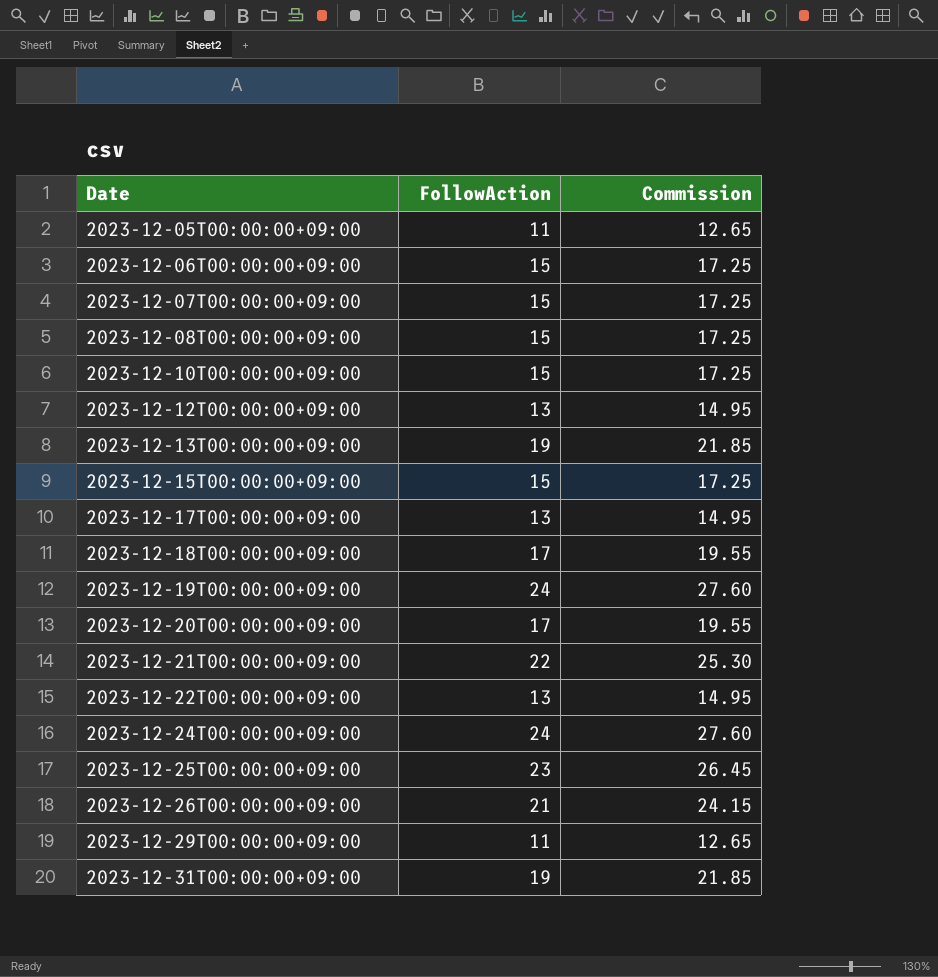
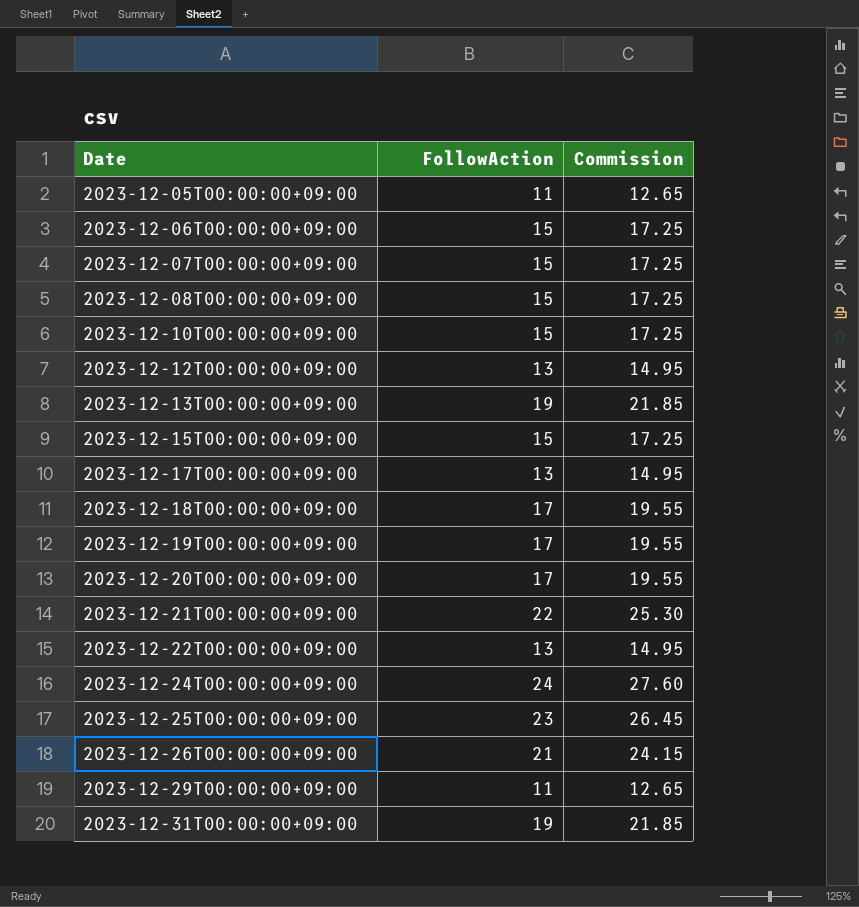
2023-12-19T00:00:00+09:00 | FollowAction: 24 -> 17
2023-12-19T00:00:00+09:00 | Commission: 27.60 -> 19.55

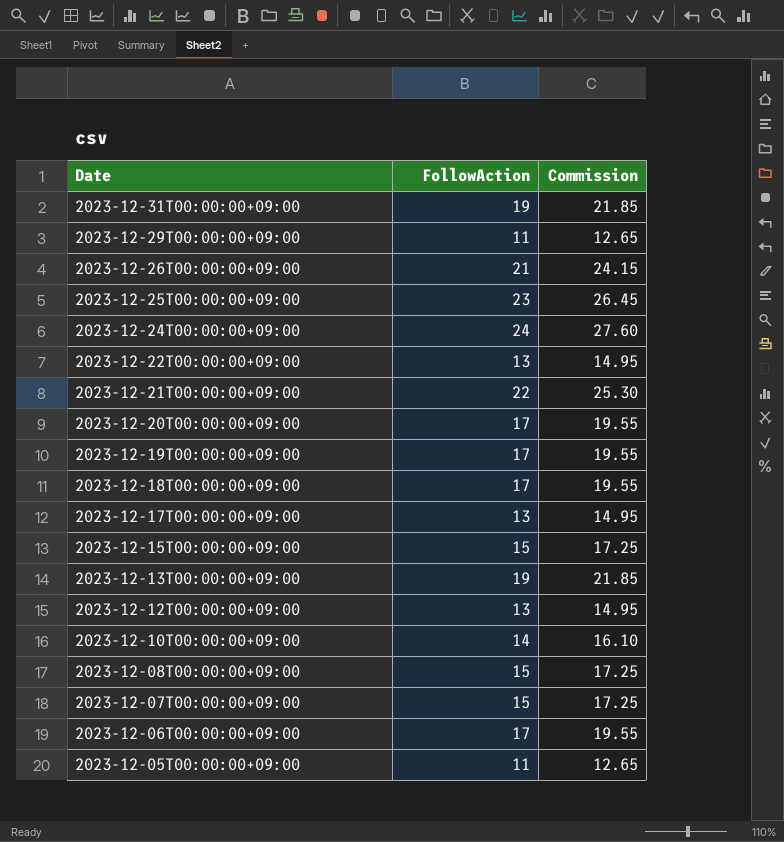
row order: Date ascending -> Date descending
2023-12-10T00:00:00+09:00 | FollowAction: 15 -> 14
2023-12-10T00:00:00+09:00 | Commission: 17.25 -> 16.10
2023-12-06T00:00:00+09:00 | FollowAction: 15 -> 17
2023-12-06T00:00:00+09:00 | Commission: 17.25 -> 19.55

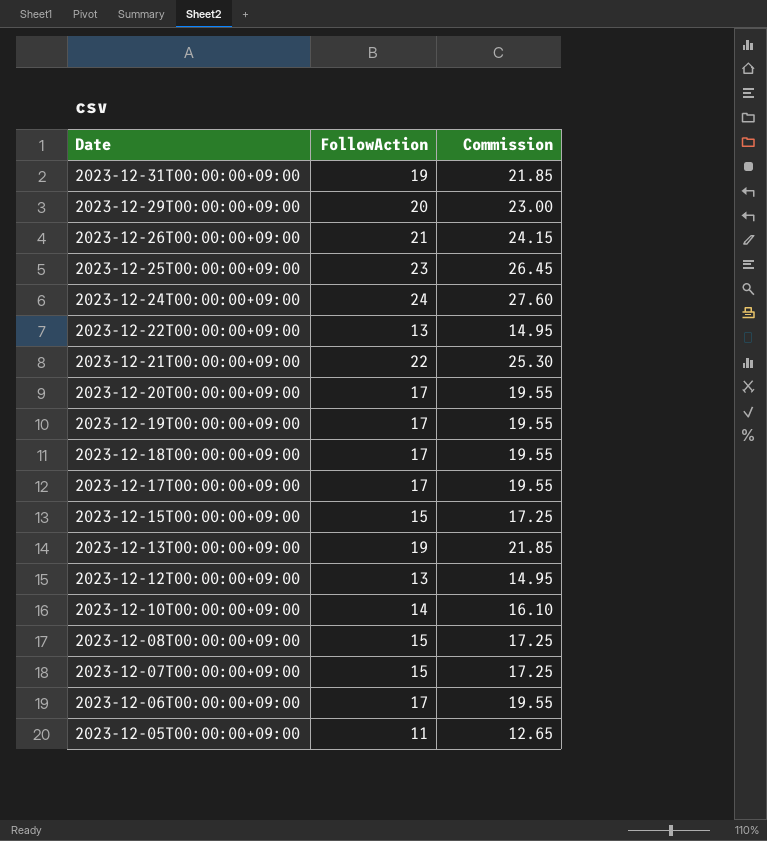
2023-12-29T00:00:00+09:00 | FollowAction: 11 -> 20
2023-12-29T00:00:00+09:00 | Commission: 12.65 -> 23.00
2023-12-17T00:00:00+09:00 | FollowAction: 13 -> 17
2023-12-17T00:00:00+09:00 | Commission: 14.95 -> 19.55

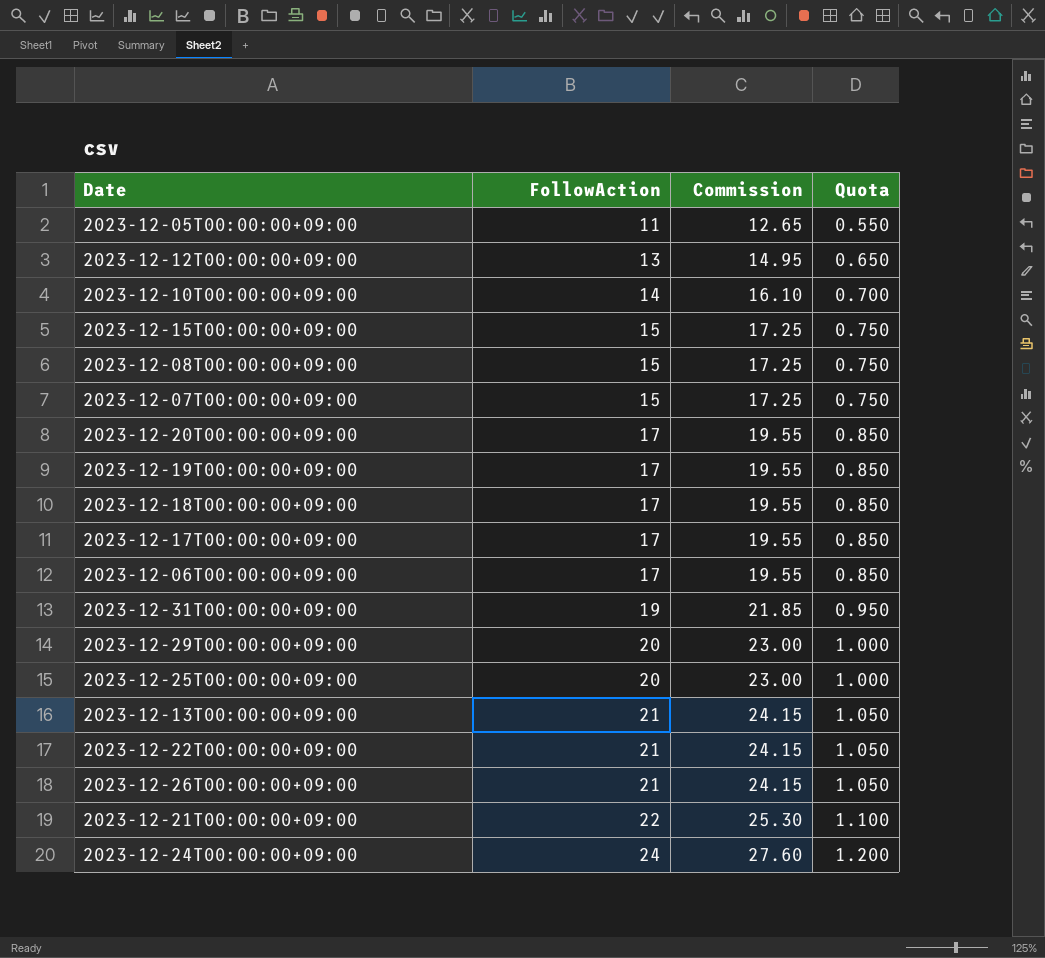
row order: Date descending -> FollowAction ascending
column Quota | formula: none -> [FollowAction] * 0.05
2023-12-25T00:00:00+09:00 | FollowAction: 23 -> 20
2023-12-25T00:00:00+09:00 | Commission: 26.45 -> 23.00
2023-12-13T00:00:00+09:00 | FollowAction: 19 -> 21
2023-12-13T00:00:00+09:00 | Commission: 21.85 -> 24.15
2023-12-22T00:00:00+09:00 | FollowAction: 13 -> 21
2023-12-22T00:00:00+09:00 | Commission: 14.95 -> 24.15

